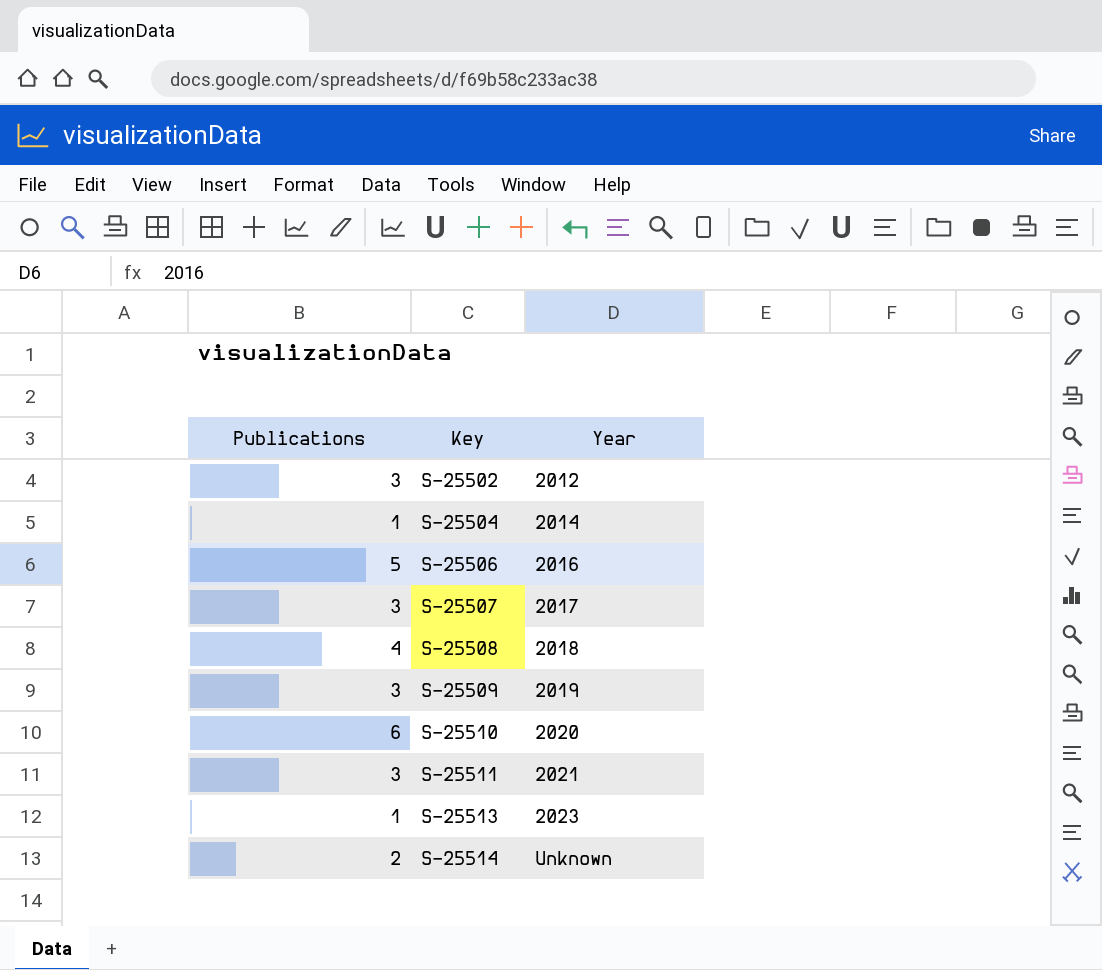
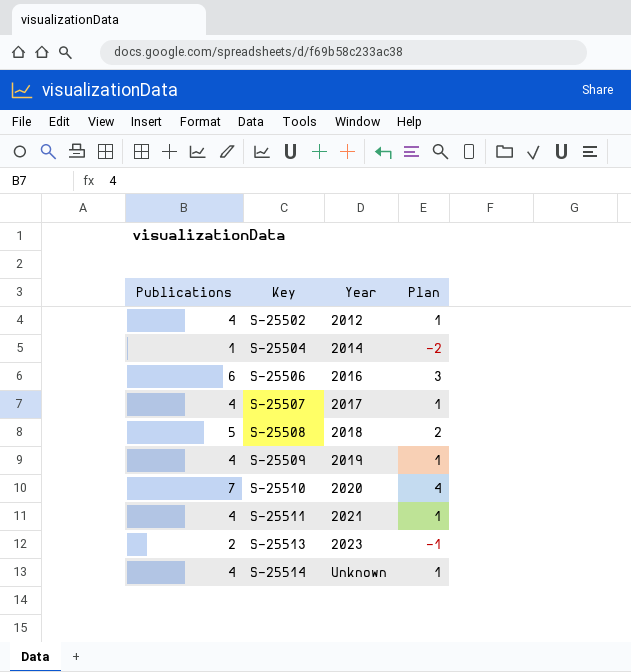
column Plan | formula: none -> [Publications] - 3
S-25502 | Publications: 3 -> 4
S-25506 | Publications: 5 -> 6
S-25507 | Publications: 3 -> 4
S-25508 | Publications: 4 -> 5
S-25509 | Publications: 3 -> 4
S-25510 | Publications: 6 -> 7
S-25511 | Publications: 3 -> 4
S-25513 | Publications: 1 -> 2
S-25514 | Publications: 2 -> 4

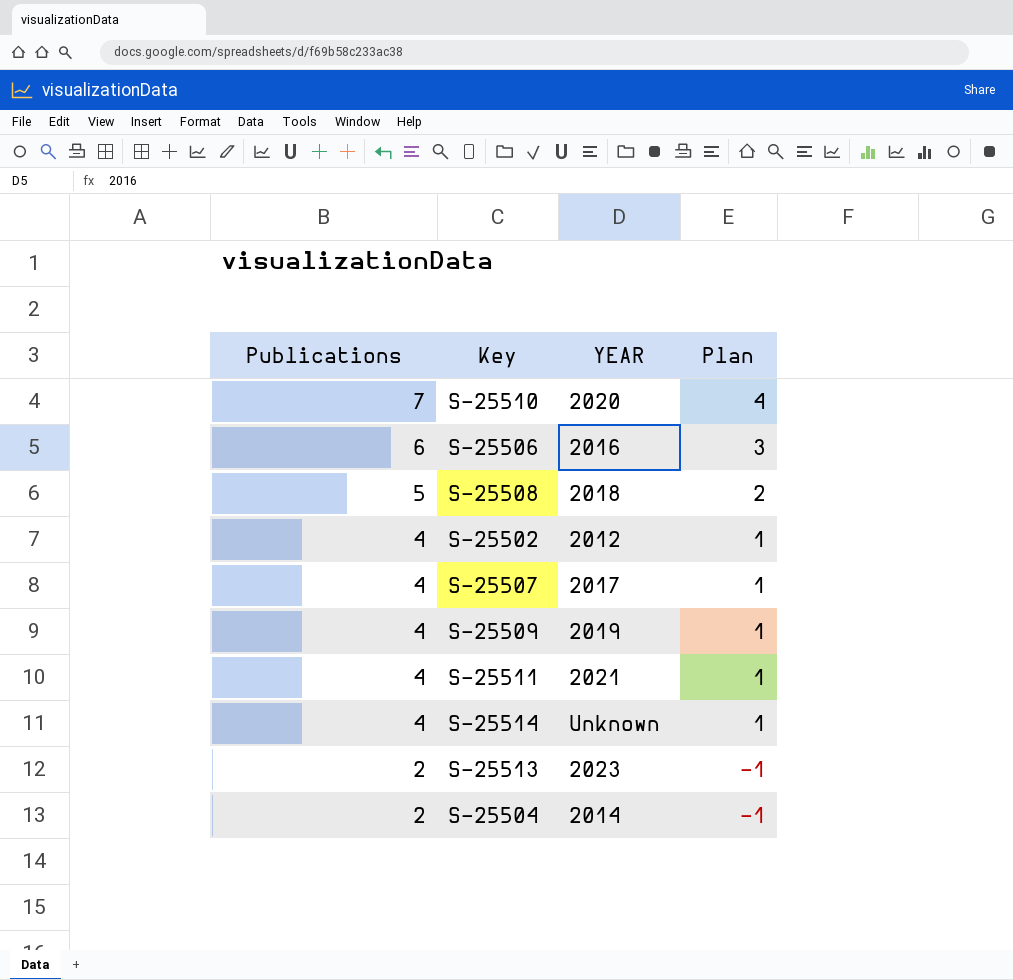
row order: Key ascending -> Publications descending
column name: Year -> YEAR
S-25504 | Publications: 1 -> 2
S-25504 | Plan: -2 -> -1

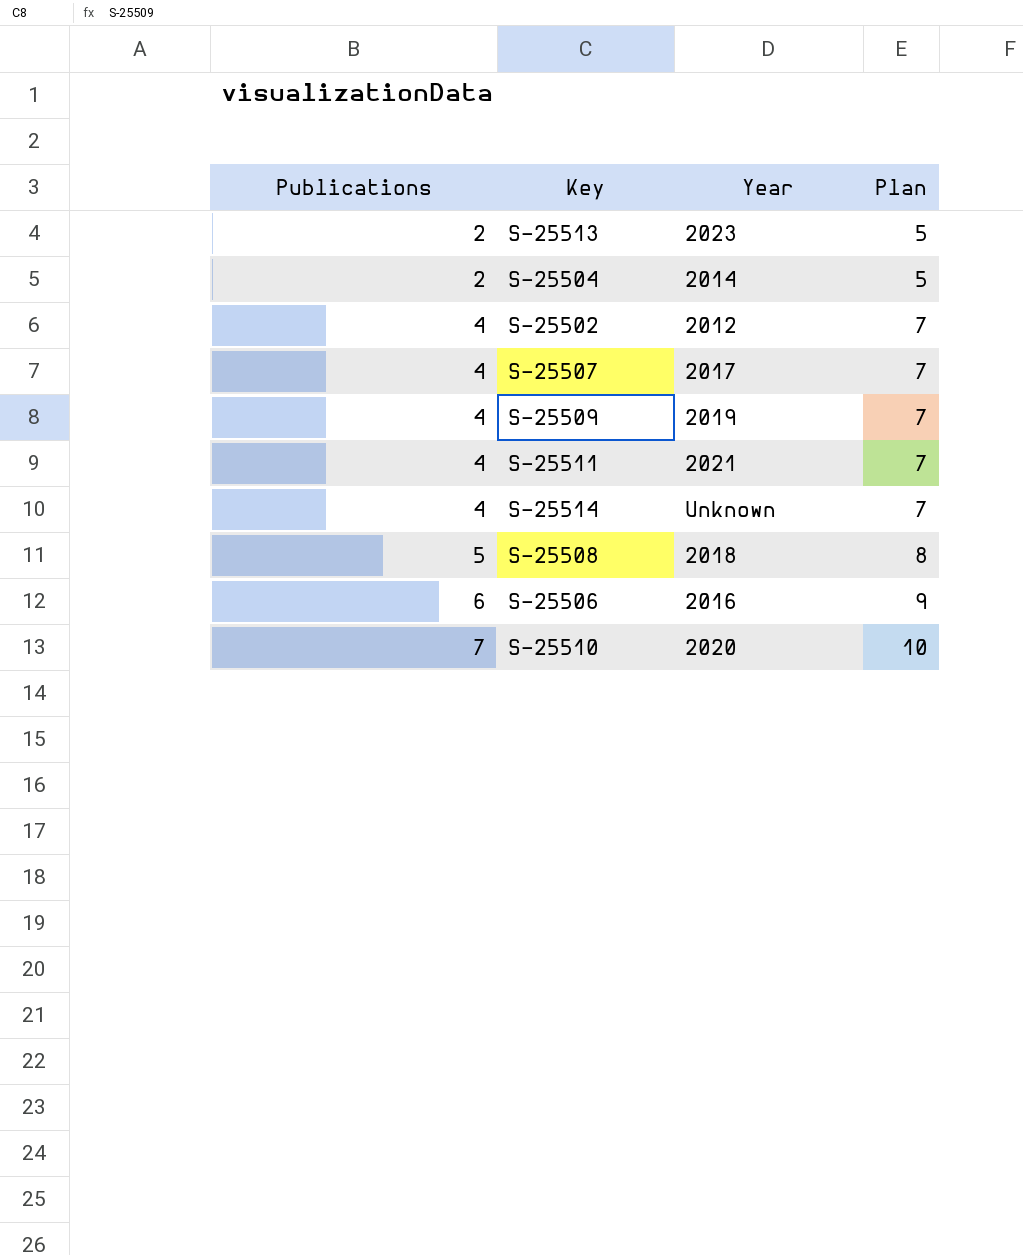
row order: Publications descending -> Publications ascending
column name: YEAR -> Year
column Plan | formula: [Publications] - 3 -> [Publications] + 3

